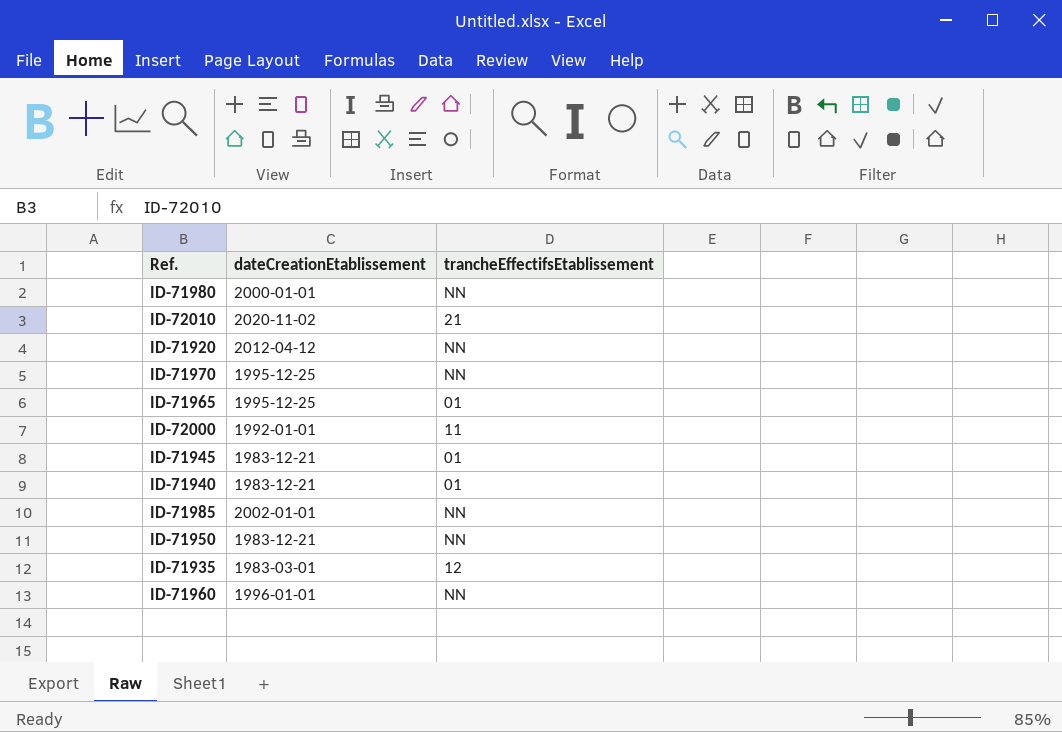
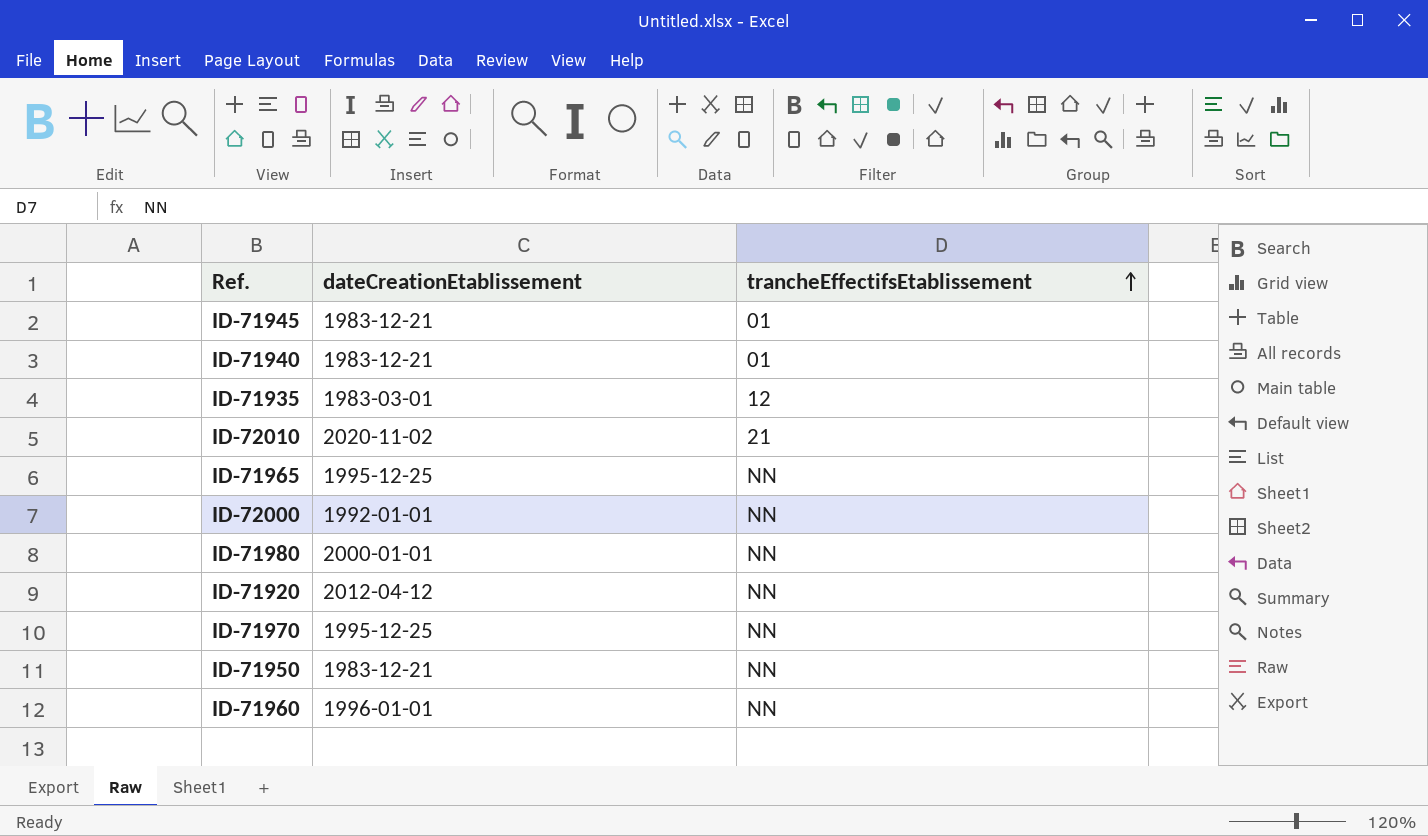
row order: none -> trancheEffectifsEtablissement ascending
row ID-71985: 2002-01-01 | NN -> none
ID-71965 | trancheEffectifsEtablissement: 01 -> NN
ID-72000 | trancheEffectifsEtablissement: 11 -> NN

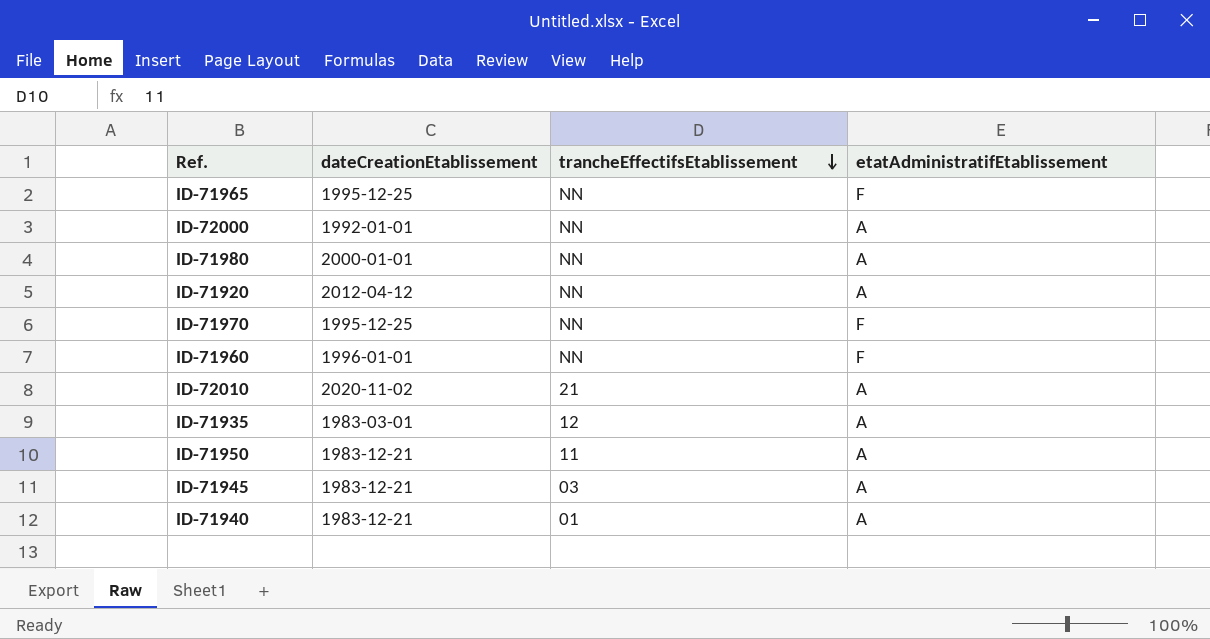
row order: trancheEffectifsEtablissement ascending -> trancheEffectifsEtablissement descending
column etatAdministratifEtablissement | position: none -> 4
ID-71950 | trancheEffectifsEtablissement: NN -> 11
ID-71945 | trancheEffectifsEtablissement: 01 -> 03

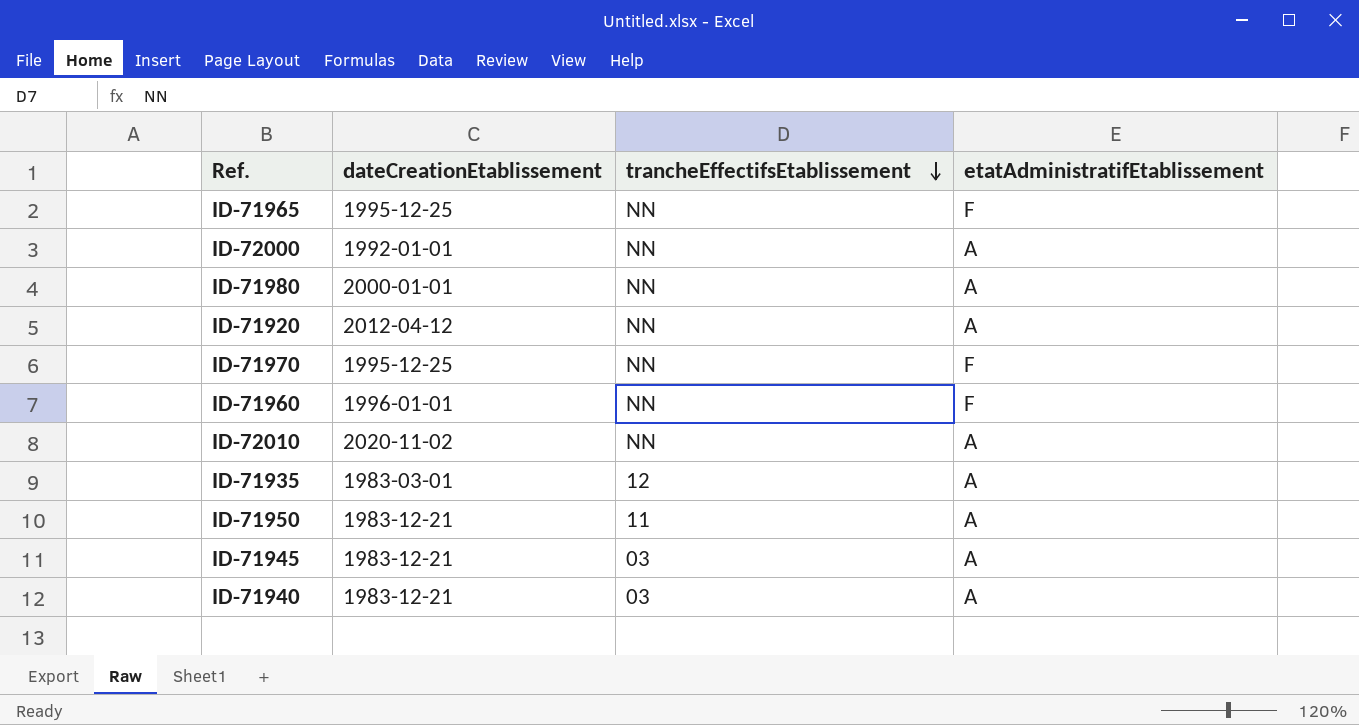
ID-72010 | trancheEffectifsEtablissement: 21 -> NN
ID-71940 | trancheEffectifsEtablissement: 01 -> 03

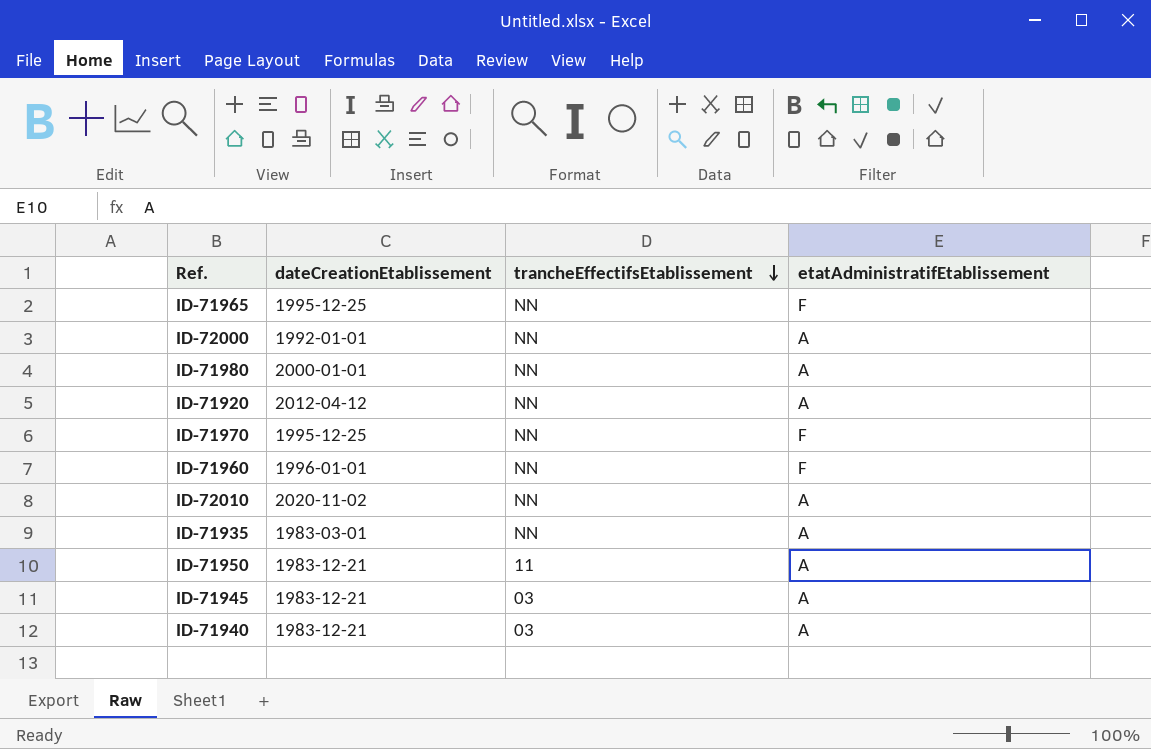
ID-71935 | trancheEffectifsEtablissement: 12 -> NN

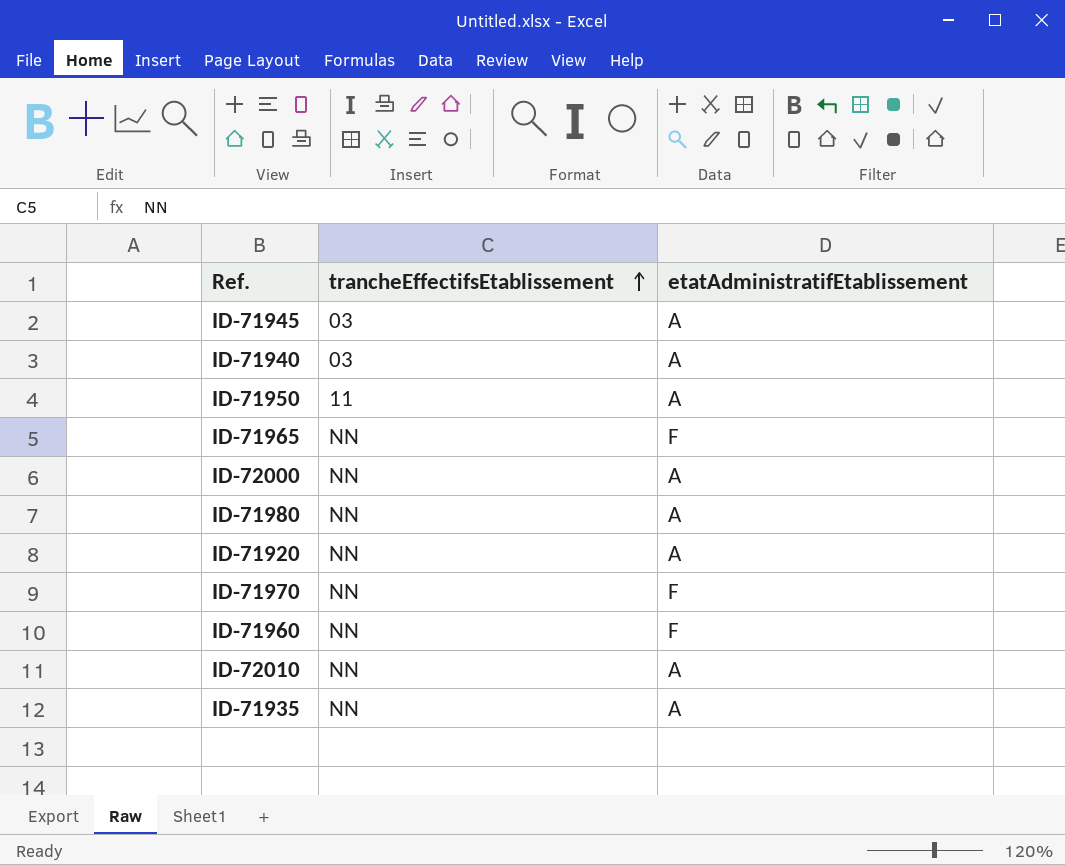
row order: trancheEffectifsEtablissement descending -> trancheEffectifsEtablissement ascending
column dateCreationEtablissement | position: 2 -> none

